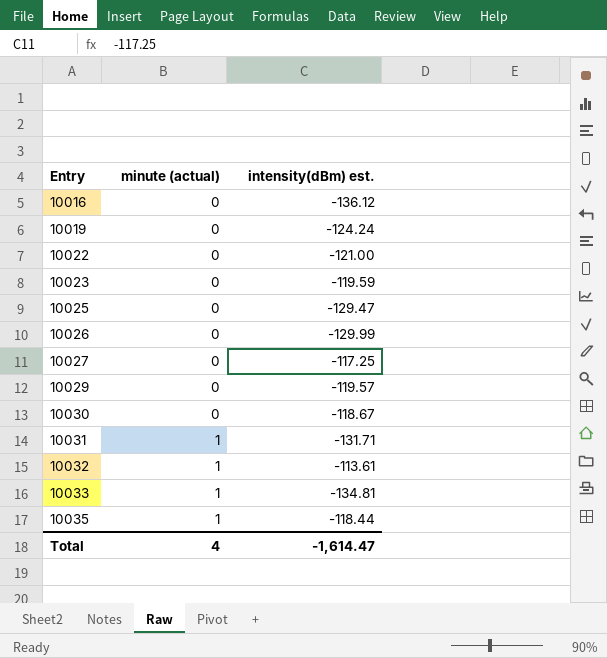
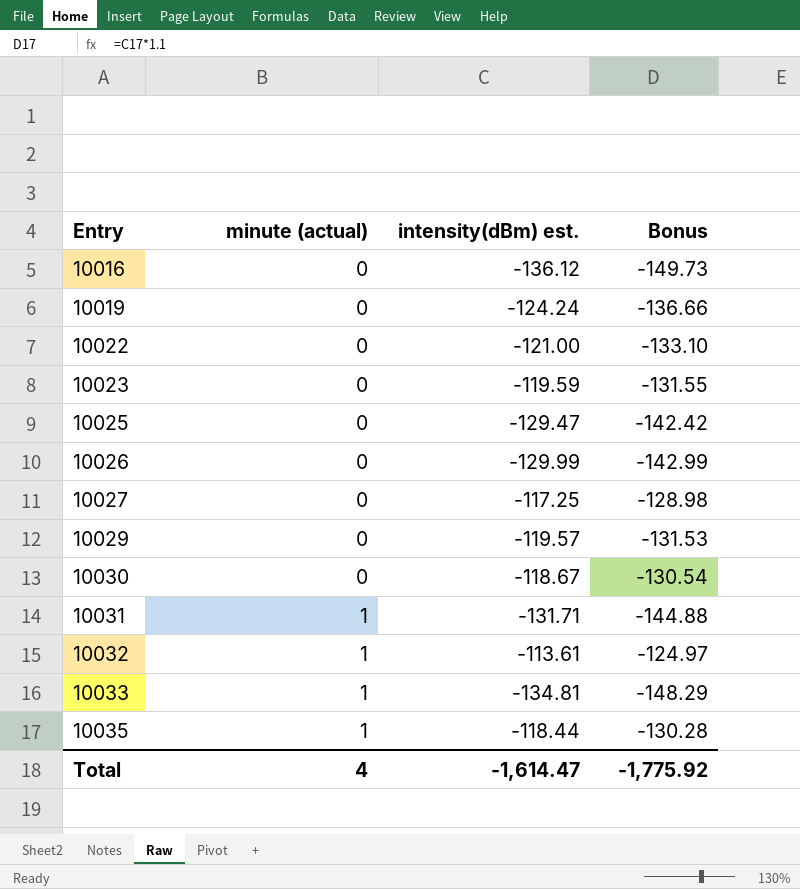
column Bonus | formula: none -> [intensity(dBm) est.] * 1.1

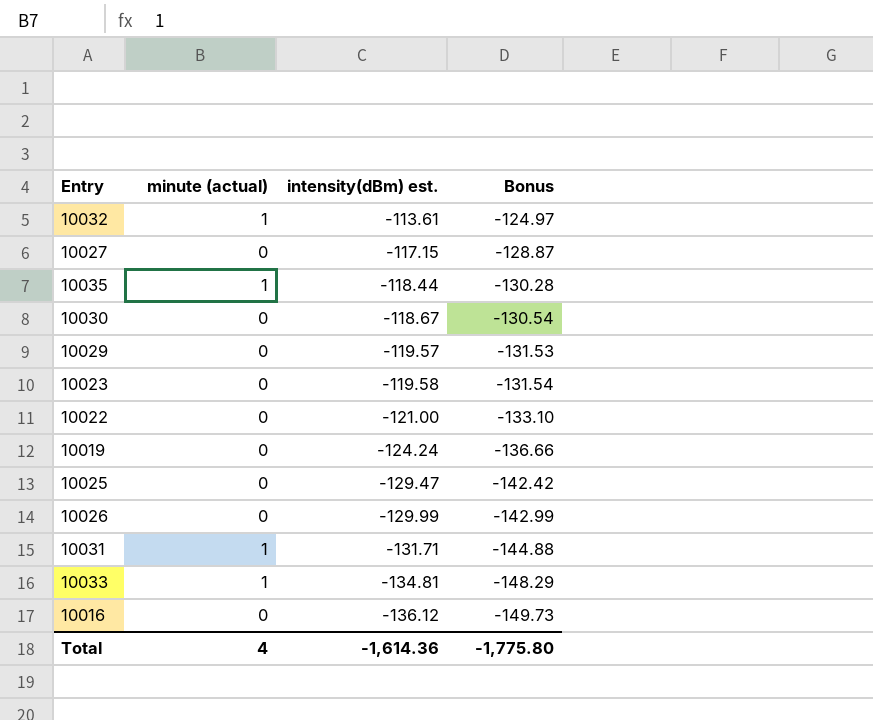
row order: Entry ascending -> intensity(dBm) est. descending
10027 | intensity(dBm) est.: -117.25 -> -117.15
10027 | Bonus: -128.98 -> -128.87
10023 | intensity(dBm) est.: -119.59 -> -119.58
10023 | Bonus: -131.55 -> -131.54
Total | intensity(dBm) est.: -1,614.47 -> -1,614.36
Total | Bonus: -1,775.92 -> -1,775.80

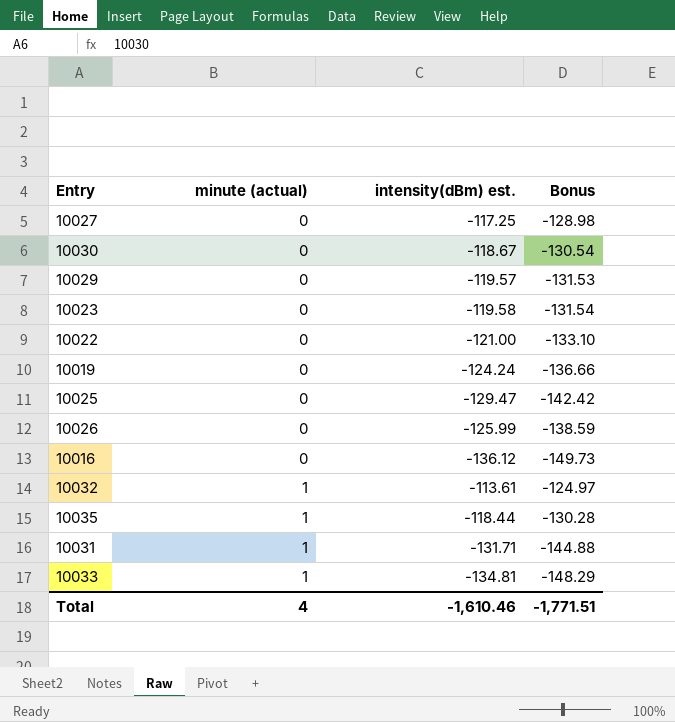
row order: intensity(dBm) est. descending -> minute (actual) ascending
10027 | intensity(dBm) est.: -117.15 -> -117.25
10027 | Bonus: -128.87 -> -128.98
10026 | intensity(dBm) est.: -129.99 -> -125.99
10026 | Bonus: -142.99 -> -138.59
Total | intensity(dBm) est.: -1,614.36 -> -1,610.46
Total | Bonus: -1,775.80 -> -1,771.51

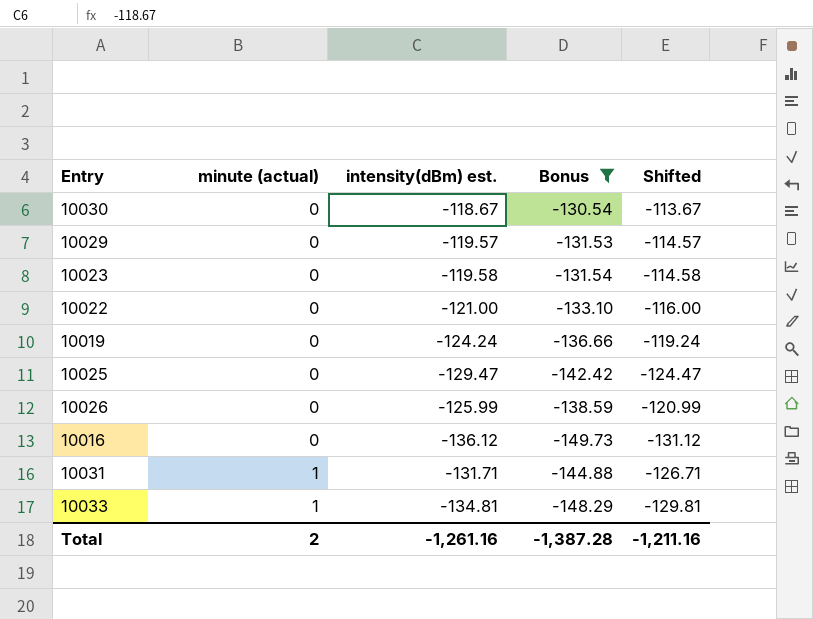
filter: none -> Bonus <= -130.54
column Shifted | formula: none -> [intensity(dBm) est.] + 5
Total | minute (actual): 4 -> 2
Total | intensity(dBm) est.: -1,610.46 -> -1,261.16
Total | Bonus: -1,771.51 -> -1,387.28

